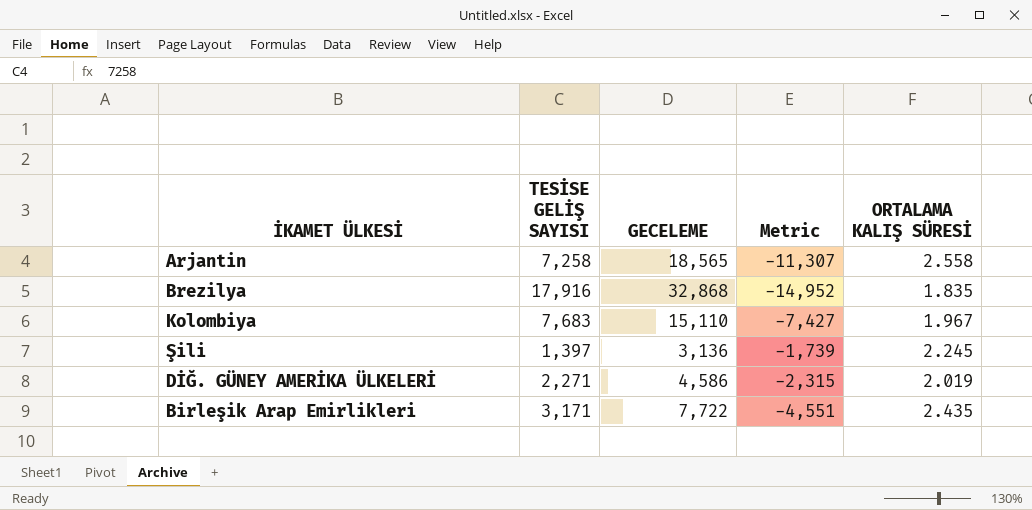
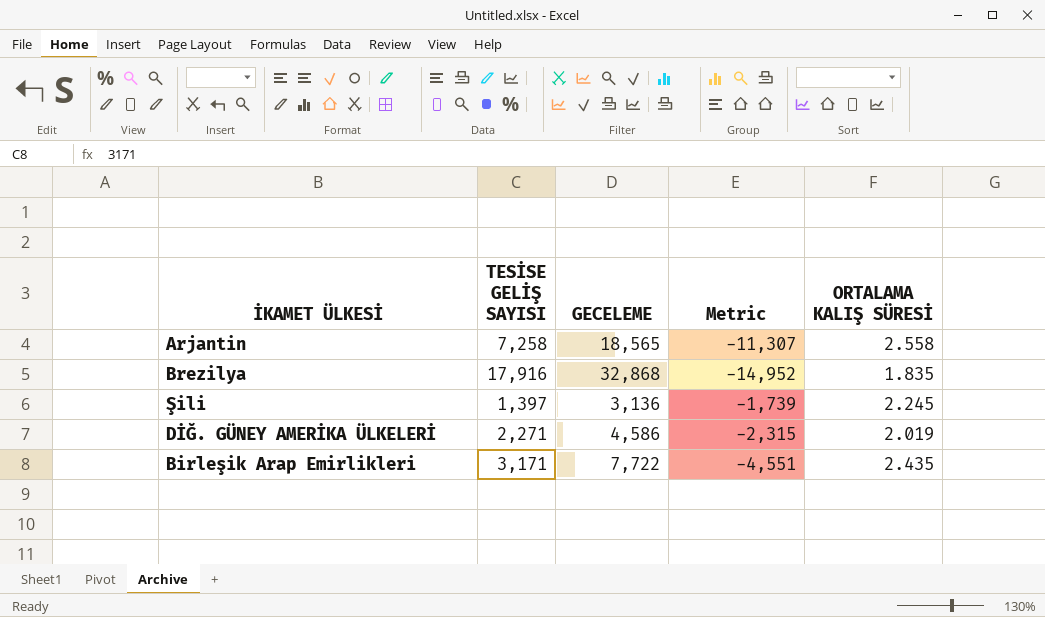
row Kolombiya: 7,683 | 15,110 | -7,427 | 1.967 -> none

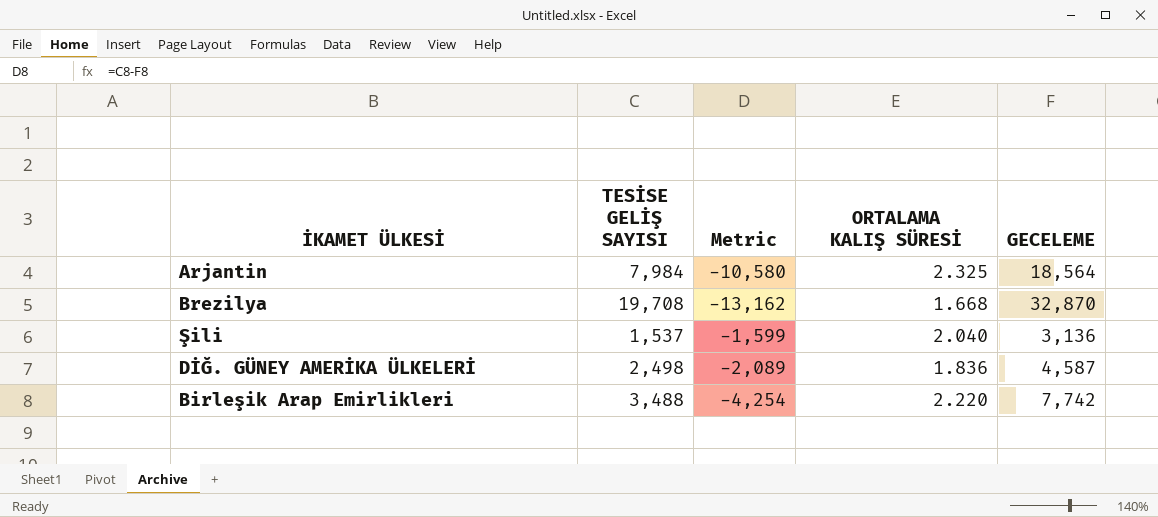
column GECELEME | position: 3 -> 5
Arjantin | TESİSE GELİŞ SAYISI: 7,258 -> 7,984
Arjantin | Metric: -11,307 -> -10,580
Arjantin | ORTALAMA KALIŞ SÜRESİ: 2.558 -> 2.325
Arjantin | GECELEME: 18,565 -> 18,564
Brezilya | TESİSE GELİŞ SAYISI: 17,916 -> 19,708
Brezilya | Metric: -14,952 -> -13,162
Brezilya | ORTALAMA KALIŞ SÜRESİ: 1.835 -> 1.668
Brezilya | GECELEME: 32,868 -> 32,870
Şili | TESİSE GELİŞ SAYISI: 1,397 -> 1,537
Şili | Metric: -1,739 -> -1,599
Şili | ORTALAMA KALIŞ SÜRESİ: 2.245 -> 2.040
DİĞ. GÜNEY AMERİKA ÜLKELERİ | TESİSE GELİŞ SAYISI: 2,271 -> 2,498
DİĞ. GÜNEY AMERİKA ÜLKELERİ | Metric: -2,315 -> -2,089
DİĞ. GÜNEY AMERİKA ÜLKELERİ | ORTALAMA KALIŞ SÜRESİ: 2.019 -> 1.836
DİĞ. GÜNEY AMERİKA ÜLKELERİ | GECELEME: 4,586 -> 4,587
Birleşik Arap Emirlikleri | TESİSE GELİŞ SAYISI: 3,171 -> 3,488
Birleşik Arap Emirlikleri | Metric: -4,551 -> -4,254
Birleşik Arap Emirlikleri | ORTALAMA KALIŞ SÜRESİ: 2.435 -> 2.220
Birleşik Arap Emirlikleri | GECELEME: 7,722 -> 7,742

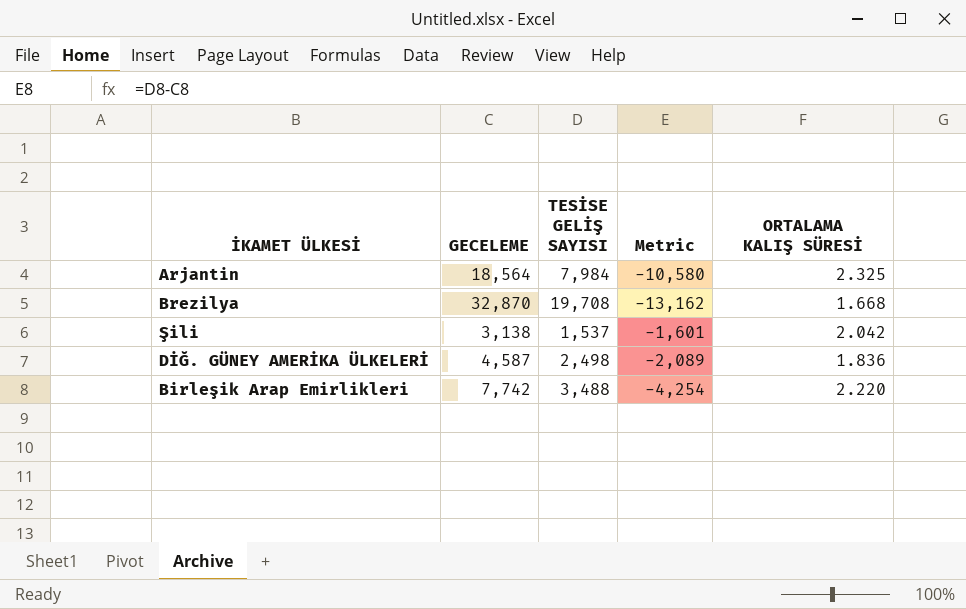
column GECELEME | position: 5 -> 2
Şili | GECELEME: 3,136 -> 3,138
Şili | Metric: -1,599 -> -1,601
Şili | ORTALAMA KALIŞ SÜRESİ: 2.040 -> 2.042

